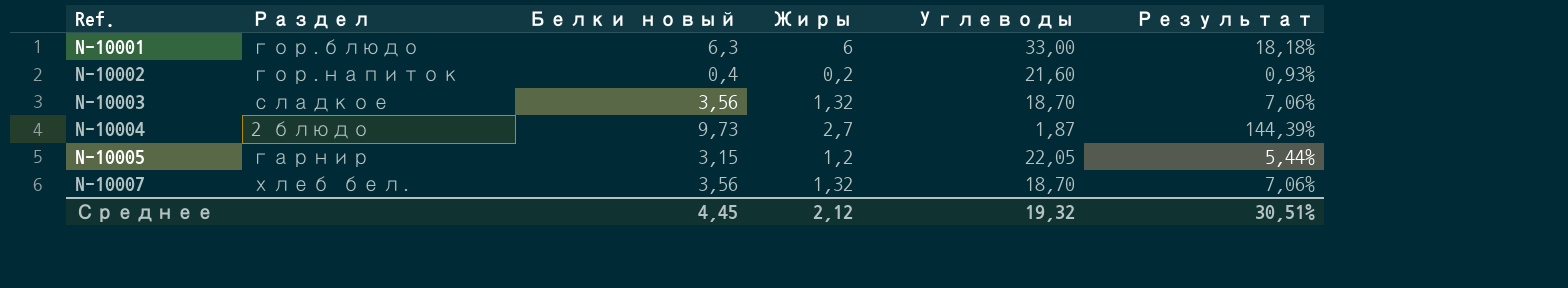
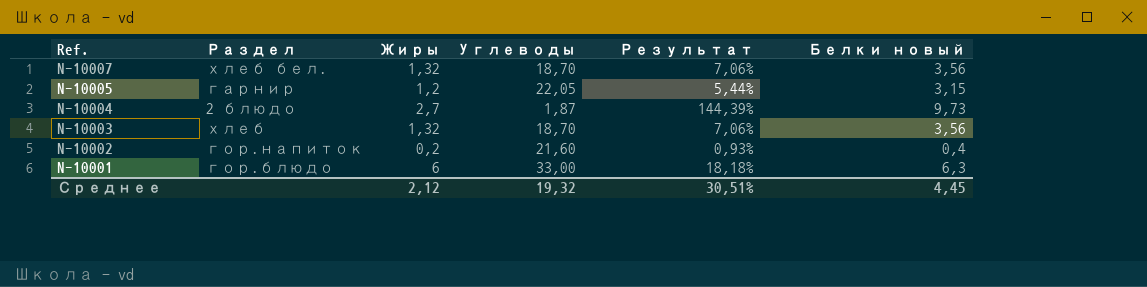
row order: Ref. ascending -> Ref. descending
column Белки новый | position: 3 -> 6
N-10003 | Раздел: сладкое -> хлеб

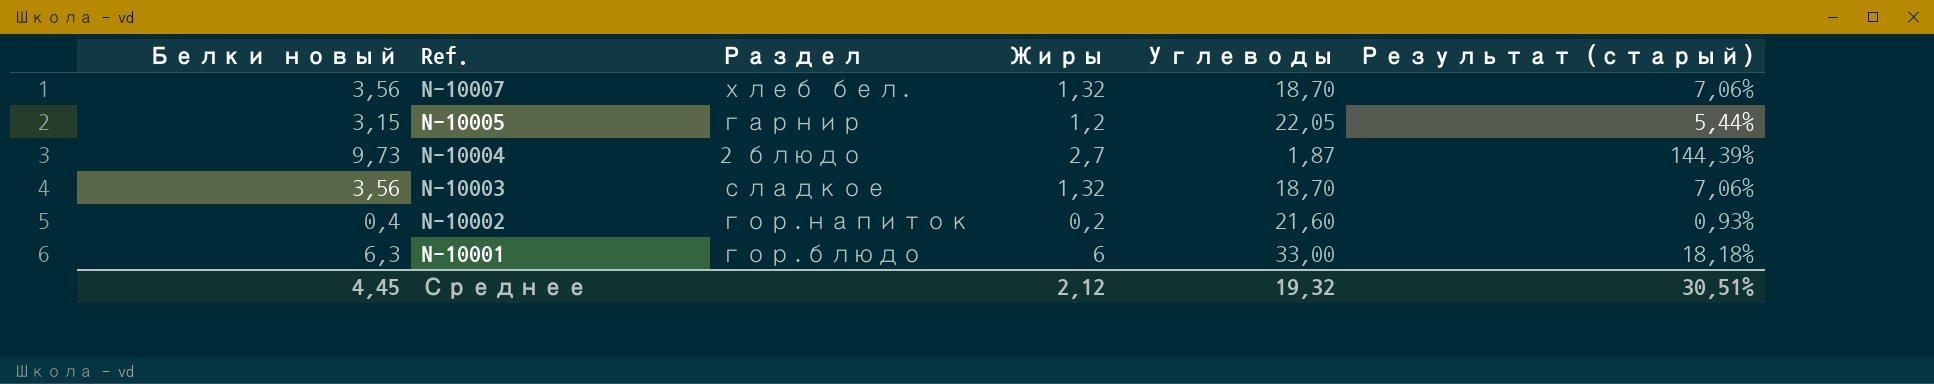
column Белки новый | position: 6 -> 1
column name: Результат -> Результат (старый)
N-10003 | Раздел: хлеб -> сладкое

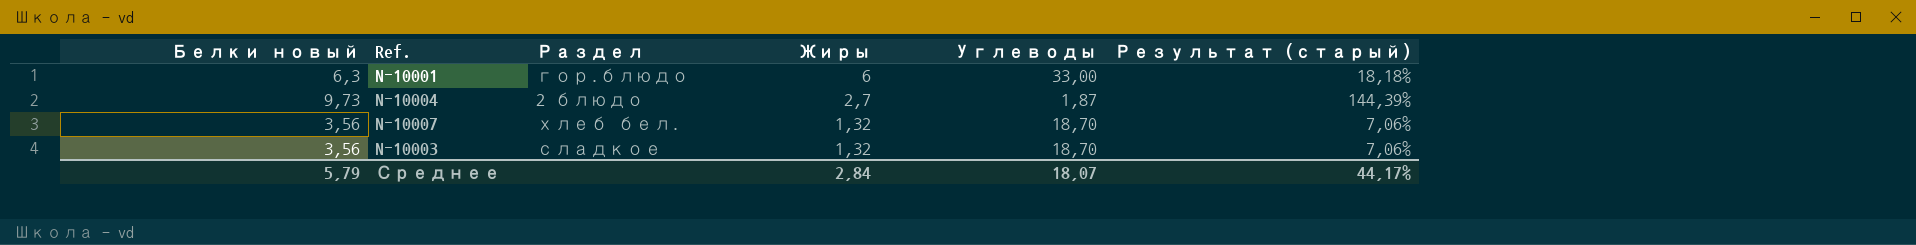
row order: Ref. descending -> Жиры descending
row N-10005: 3,15 | гарнир | 1,2 | 22,05 | 5,44% -> none
row N-10002: 0,4 | гор.напиток | 0,2 | 21,60 | 0,93% -> none
Среднее | Белки новый: 4,45 -> 5,79
Среднее | Жиры: 2,12 -> 2,84
Среднее | Углеводы: 19,32 -> 18,07
Среднее | Результат (старый): 30,51% -> 44,17%

